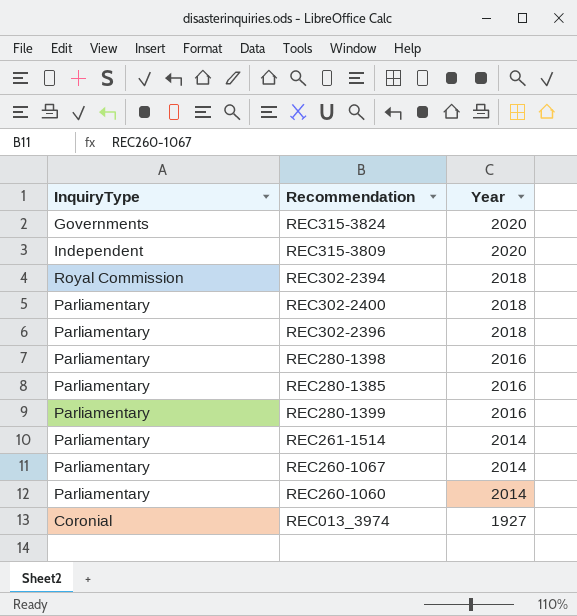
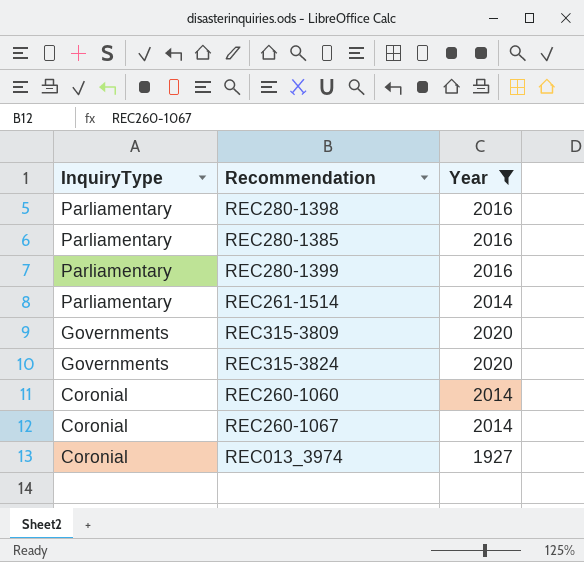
filter: none -> Year != 2018
row order: Year descending -> InquiryType descending
REC315-3809 | InquiryType: Independent -> Governments
REC260-1060 | InquiryType: Parliamentary -> Coronial
REC260-1067 | InquiryType: Parliamentary -> Coronial

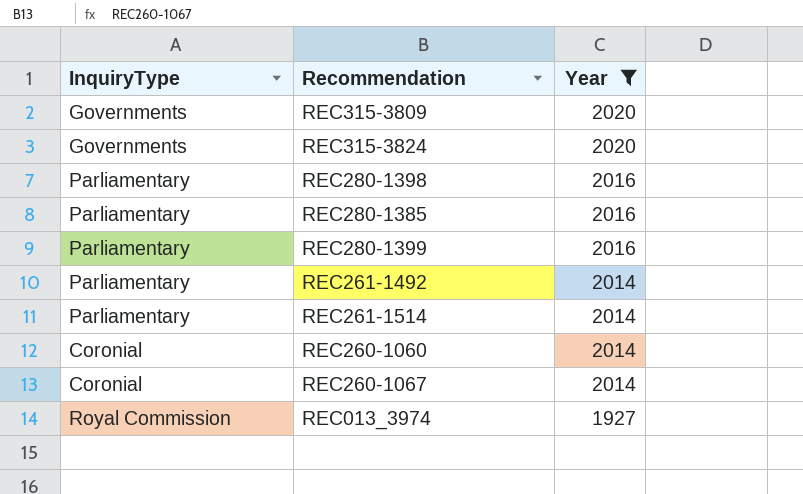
row order: InquiryType descending -> Year descending
row REC261-1492: none -> Parliamentary | 2014
REC013_3974 | InquiryType: Coronial -> Royal Commission

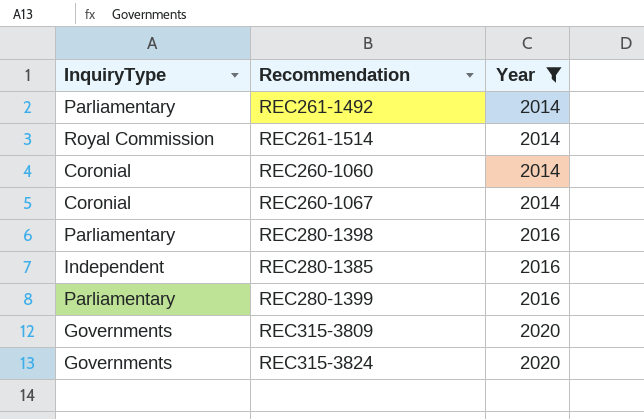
row order: Year descending -> Year ascending
row REC013_3974: Royal Commission | 1927 -> none
REC261-1514 | InquiryType: Parliamentary -> Royal Commission
REC280-1385 | InquiryType: Parliamentary -> Independent

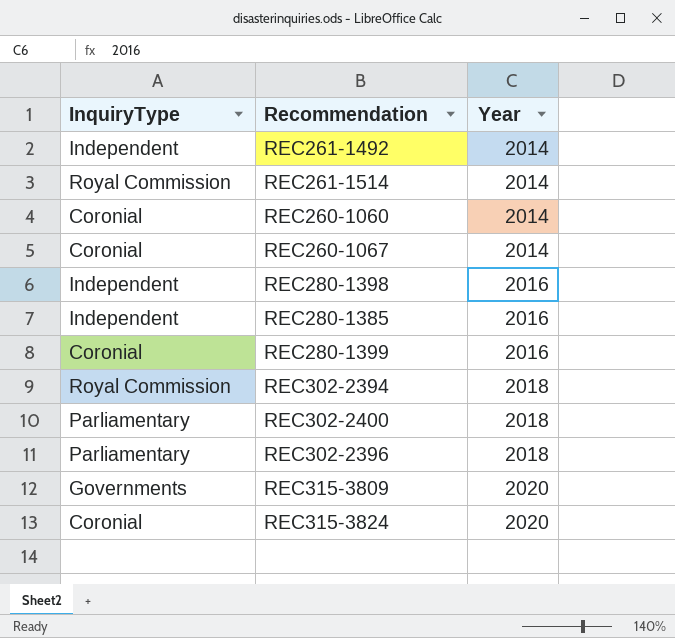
filter: Year != 2018 -> none
REC261-1492 | InquiryType: Parliamentary -> Independent
REC280-1398 | InquiryType: Parliamentary -> Independent
REC280-1399 | InquiryType: Parliamentary -> Coronial
REC315-3824 | InquiryType: Governments -> Coronial

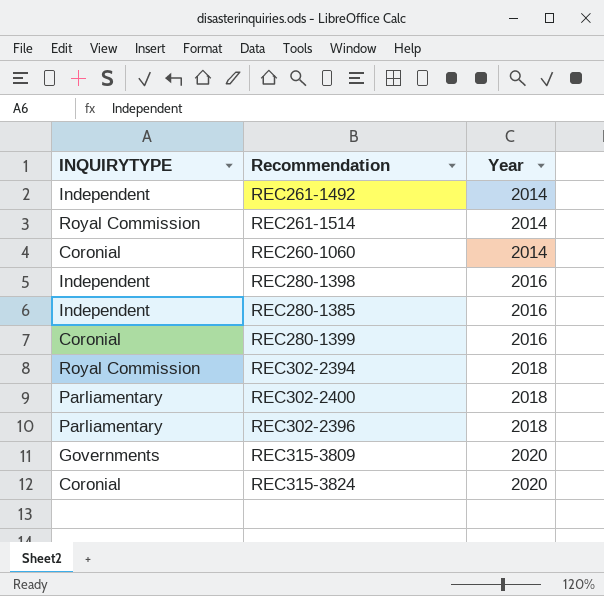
column name: InquiryType -> INQUIRYTYPE
row REC260-1067: Coronial | 2014 -> none

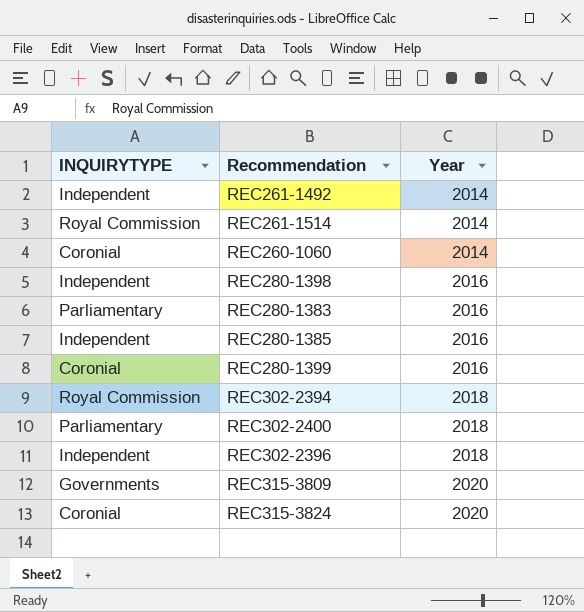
row REC280-1383: none -> Parliamentary | 2016
REC302-2396 | INQUIRYTYPE: Parliamentary -> Independent

